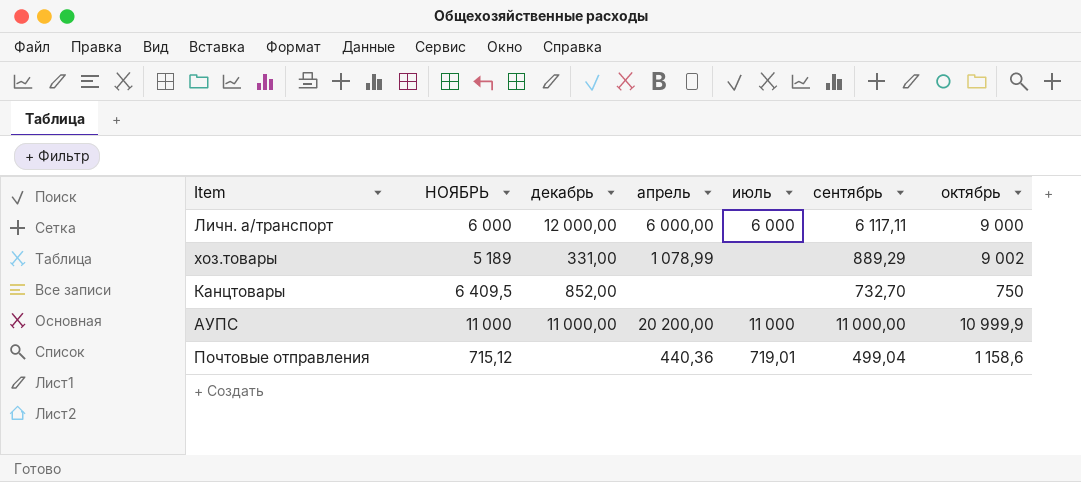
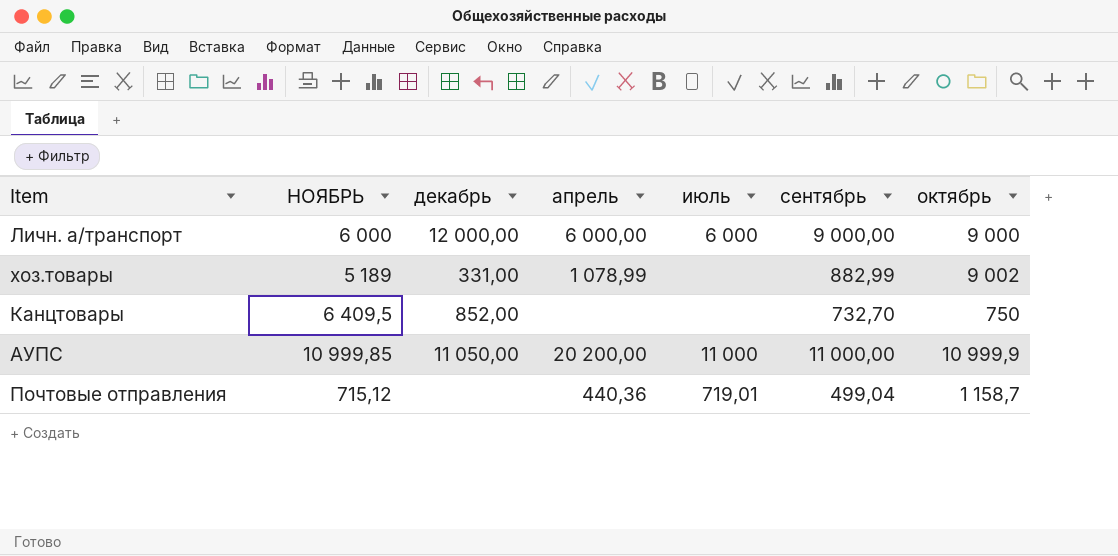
Личн. а/транспорт | сентябрь: 6 117,11 -> 9 000,00
хоз.товары | сентябрь: 889,29 -> 882,99
АУПС | НОЯБРЬ: 11 000 -> 10 999,85
АУПС | декабрь: 11 000,00 -> 11 050,00
Почтовые отправления | октябрь: 1 158,6 -> 1 158,7

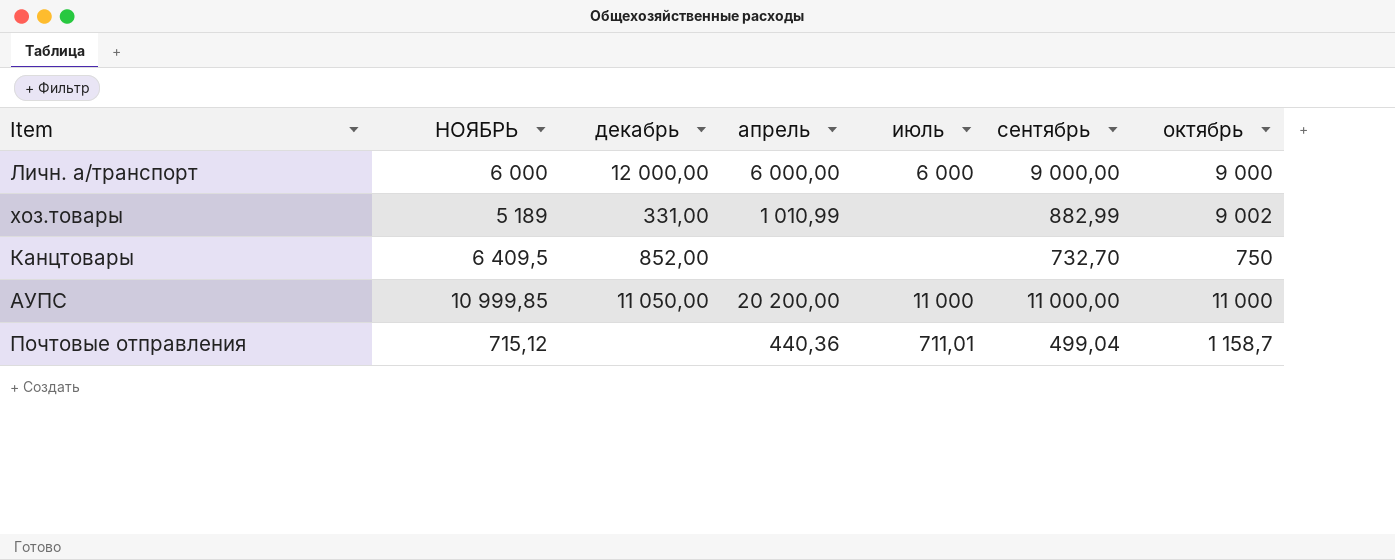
хоз.товары | апрель: 1 078,99 -> 1 010,99
АУПС | октябрь: 10 999,9 -> 11 000
Почтовые отправления | июль: 719,01 -> 711,01

